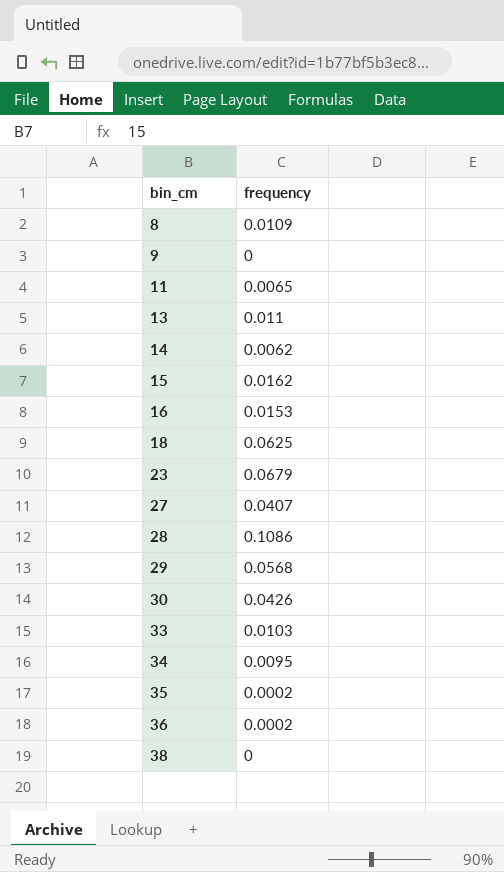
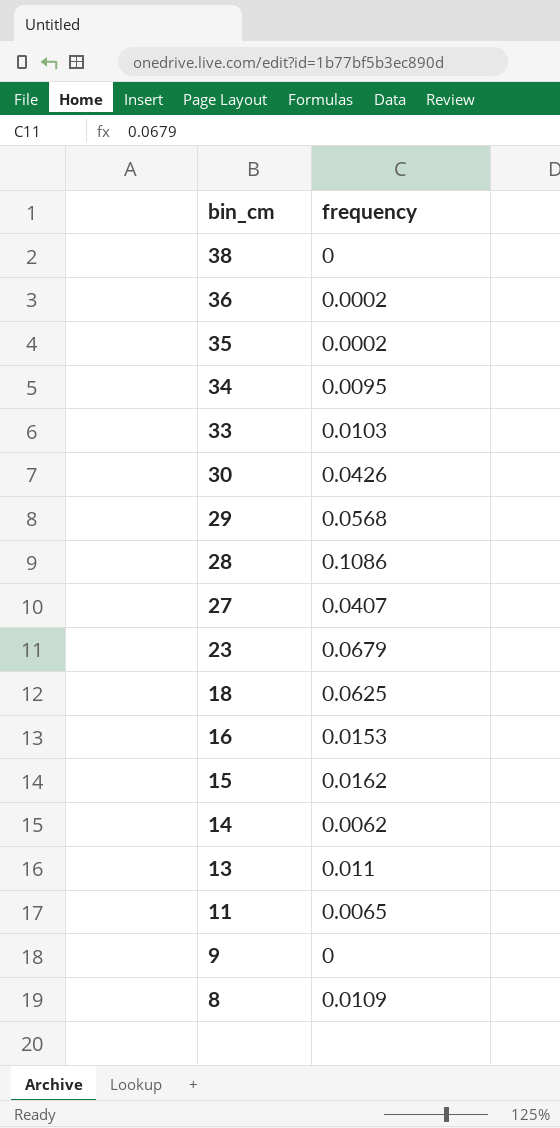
row order: bin_cm ascending -> bin_cm descending

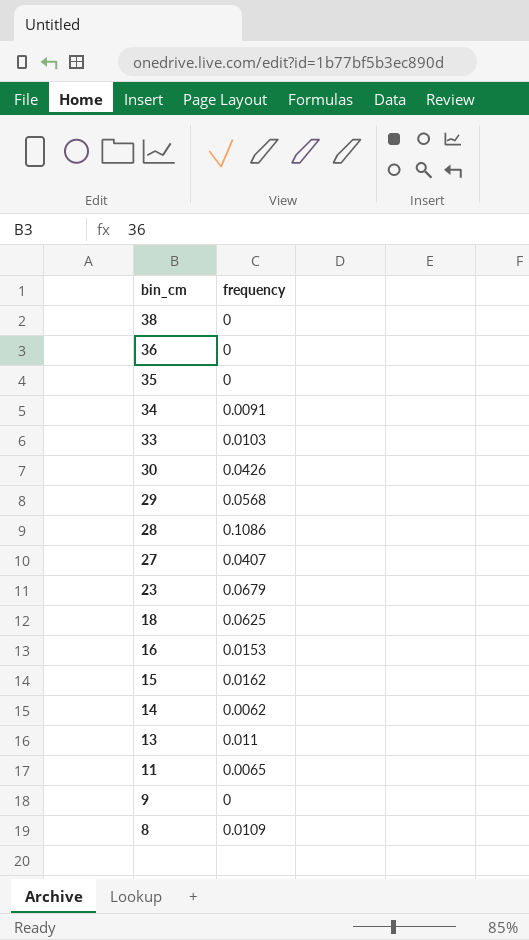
36 | frequency: 0.0002 -> 0
35 | frequency: 0.0002 -> 0
34 | frequency: 0.0095 -> 0.0091

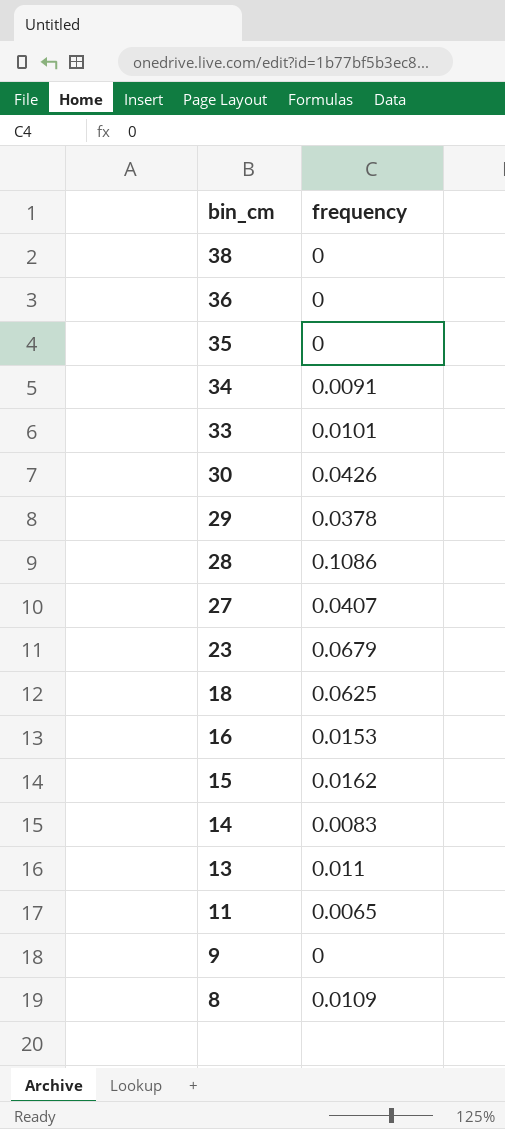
33 | frequency: 0.0103 -> 0.0101
29 | frequency: 0.0568 -> 0.0378
14 | frequency: 0.0062 -> 0.0083

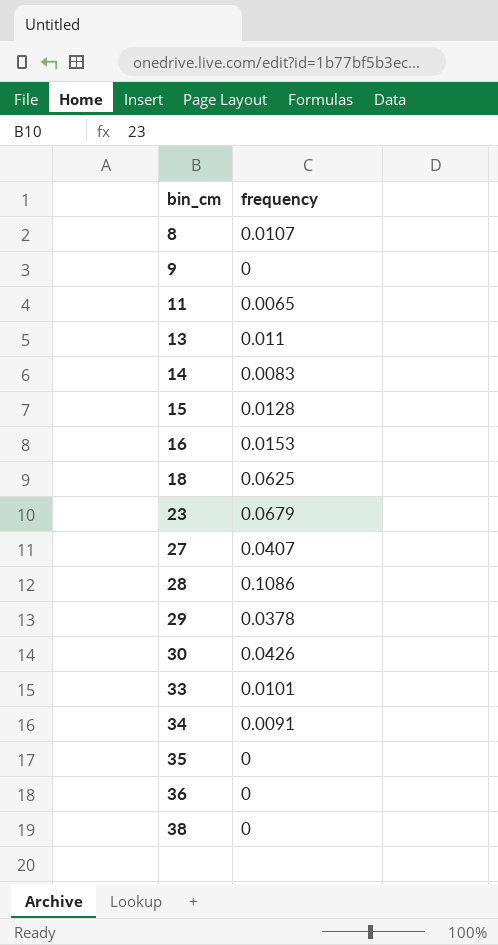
row order: bin_cm descending -> bin_cm ascending
8 | frequency: 0.0109 -> 0.0107
15 | frequency: 0.0162 -> 0.0128

